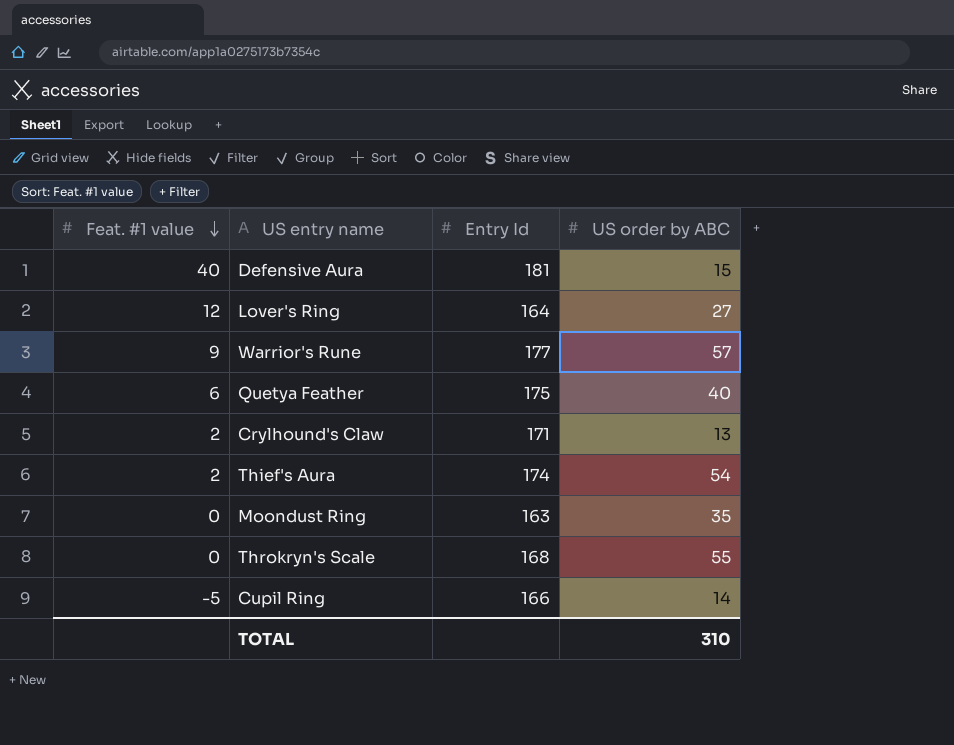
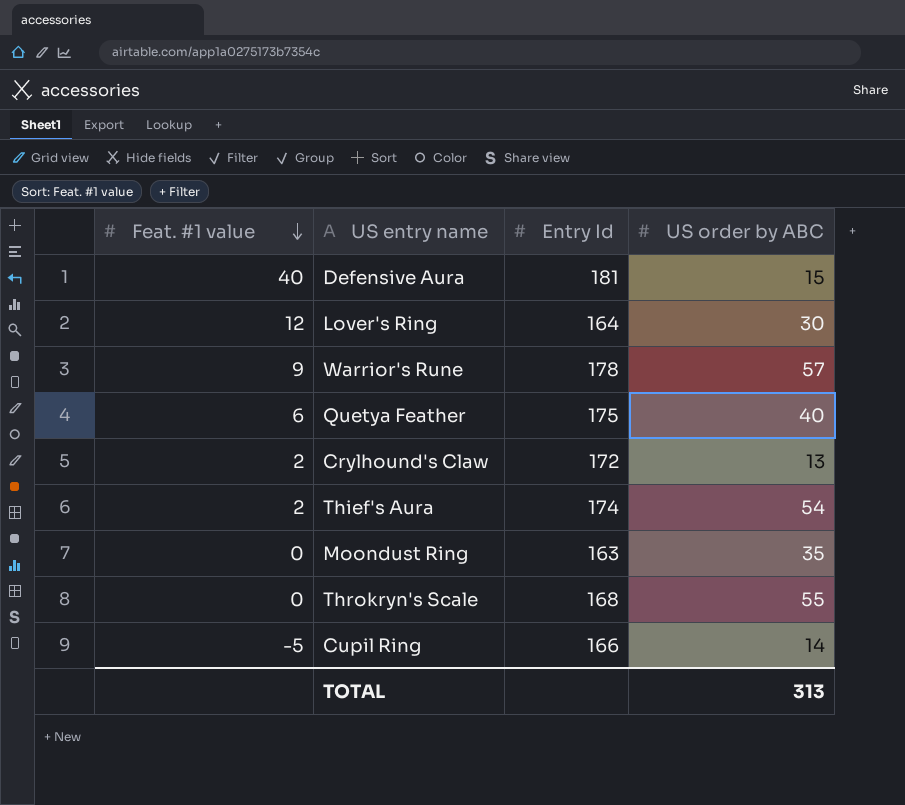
Lover's Ring | US order by ABC: 27 -> 30
Warrior's Rune | Entry Id: 177 -> 178
Crylhound's Claw | Entry Id: 171 -> 172
TOTAL | US order by ABC: 310 -> 313

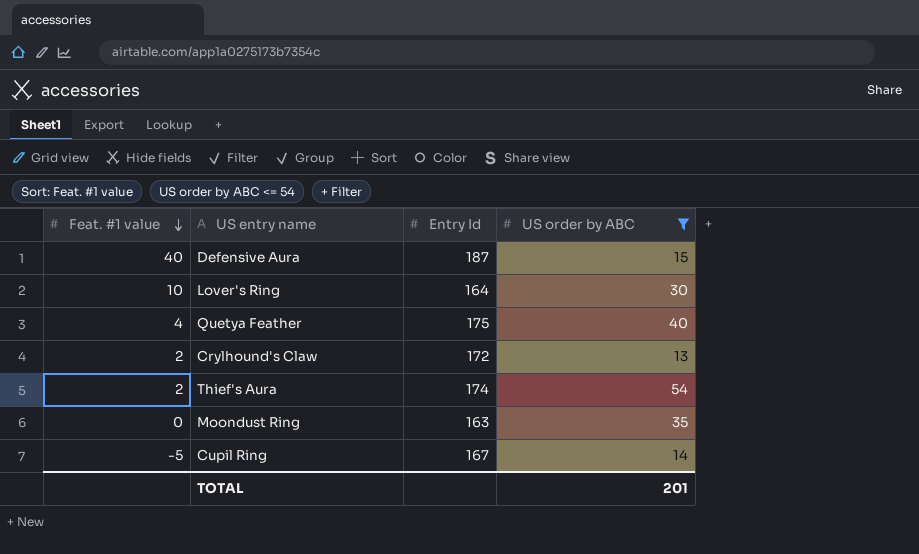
filter: none -> US order by ABC <= 54
Defensive Aura | Entry Id: 181 -> 187
Lover's Ring | Feat. #1 value: 12 -> 10
Quetya Feather | Feat. #1 value: 6 -> 4
Cupil Ring | Entry Id: 166 -> 167
TOTAL | US order by ABC: 313 -> 201

